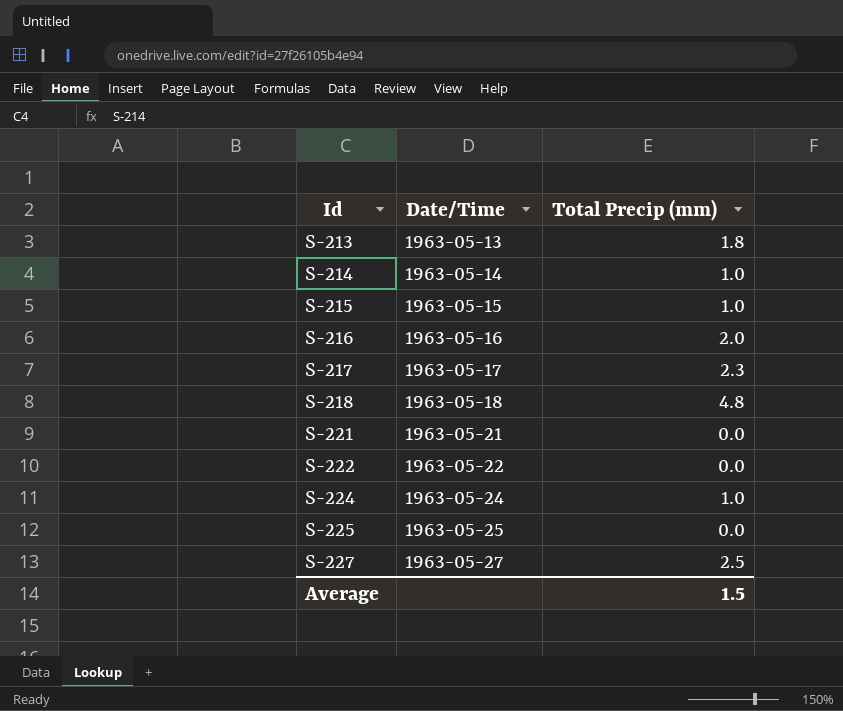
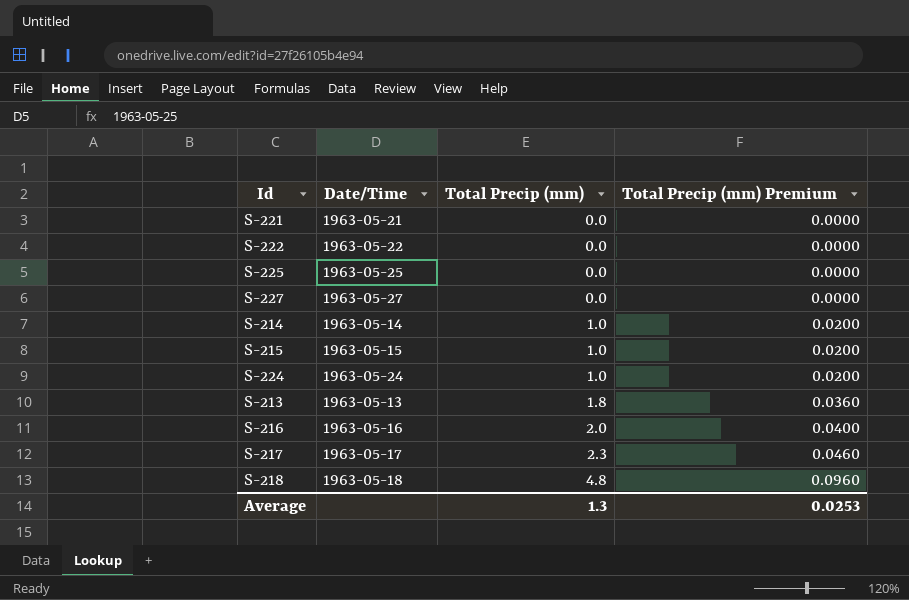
row order: Id ascending -> Total Precip (mm) ascending
column Total Precip (mm) Premium | formula: none -> [Total Precip (mm)] * 0.02
S-227 | Total Precip (mm): 2.5 -> 0.0
Average | Total Precip (mm): 1.5 -> 1.3

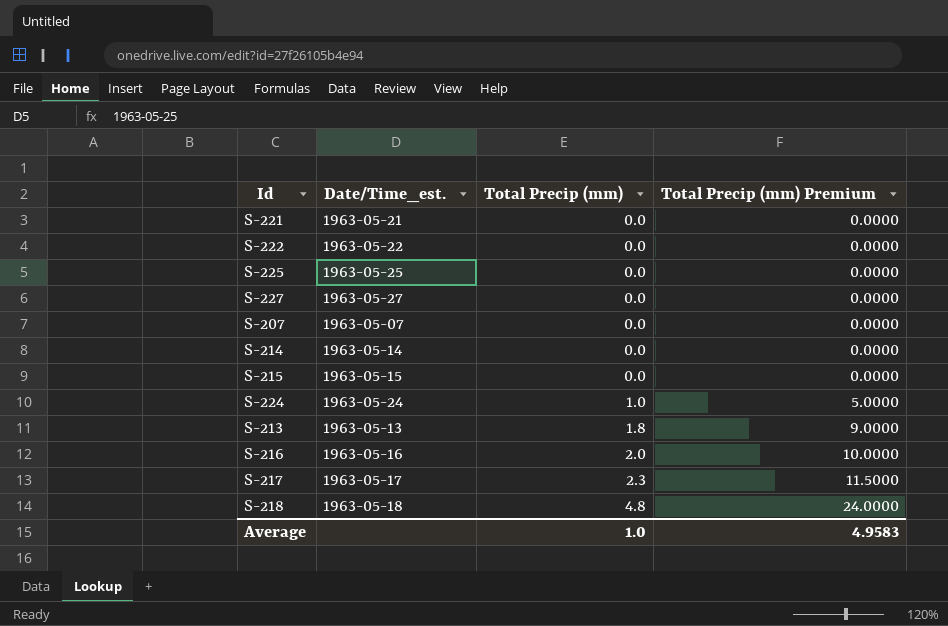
column name: Date/Time -> Date/Time_est.
column Total Precip (mm) Premium | formula: [Total Precip (mm)] * 0.02 -> [Total Precip (mm)] * 5
row S-207: none -> 1963-05-07 | 0.0 | 0.0000
S-214 | Total Precip (mm): 1.0 -> 0.0
S-215 | Total Precip (mm): 1.0 -> 0.0
Average | Total Precip (mm): 1.3 -> 1.0
Average | Total Precip (mm) Premium: 0.0253 -> 4.9583

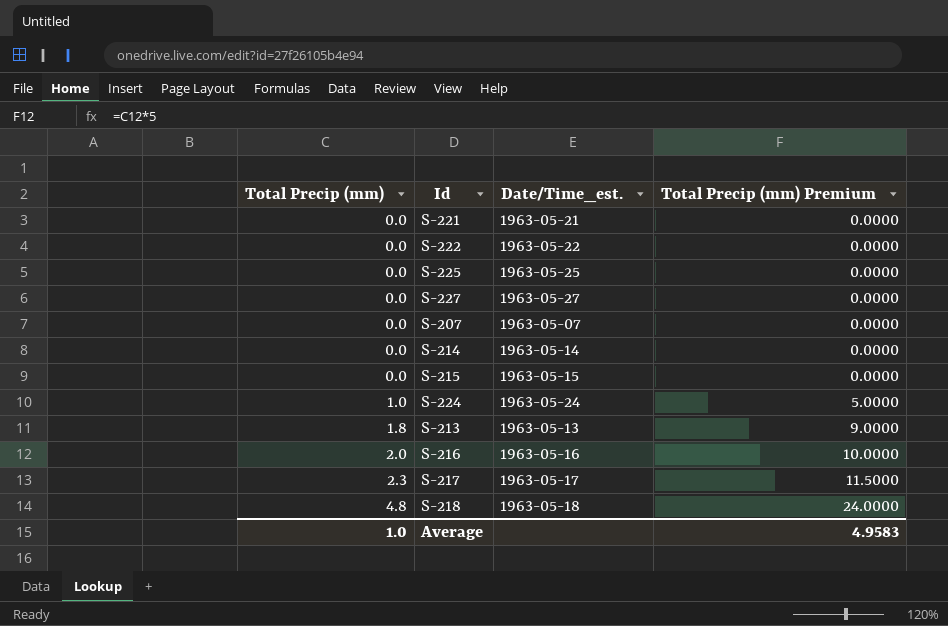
column Total Precip (mm) | position: 3 -> 1

